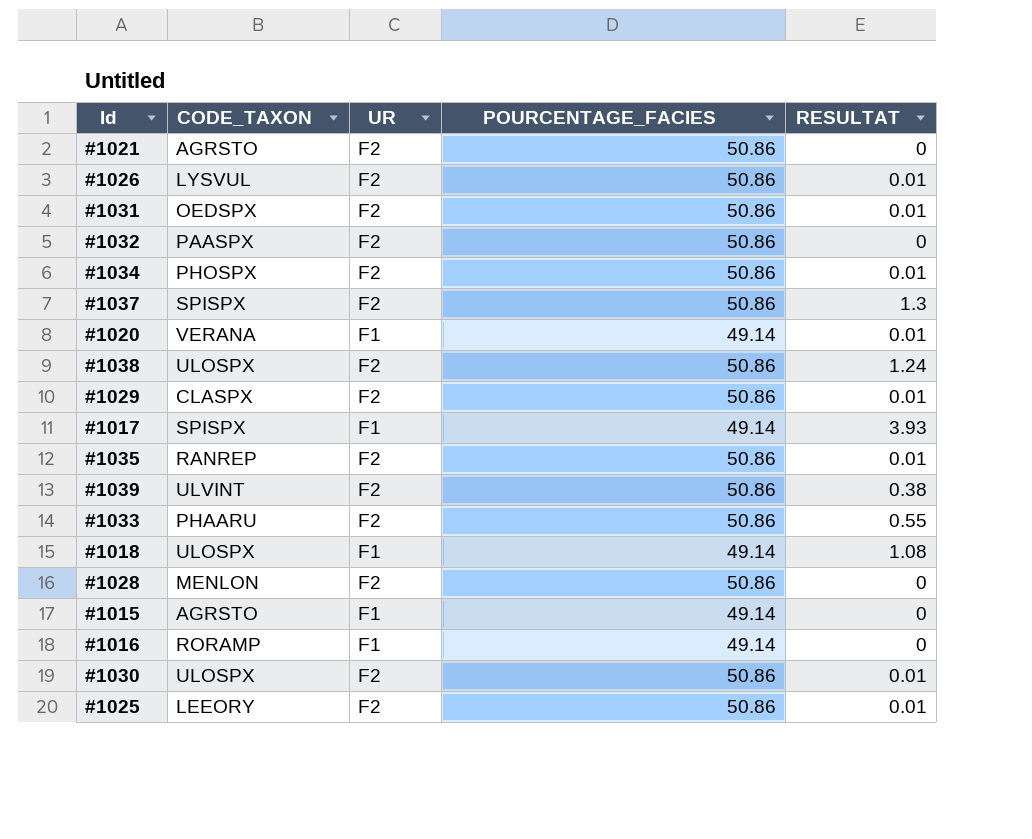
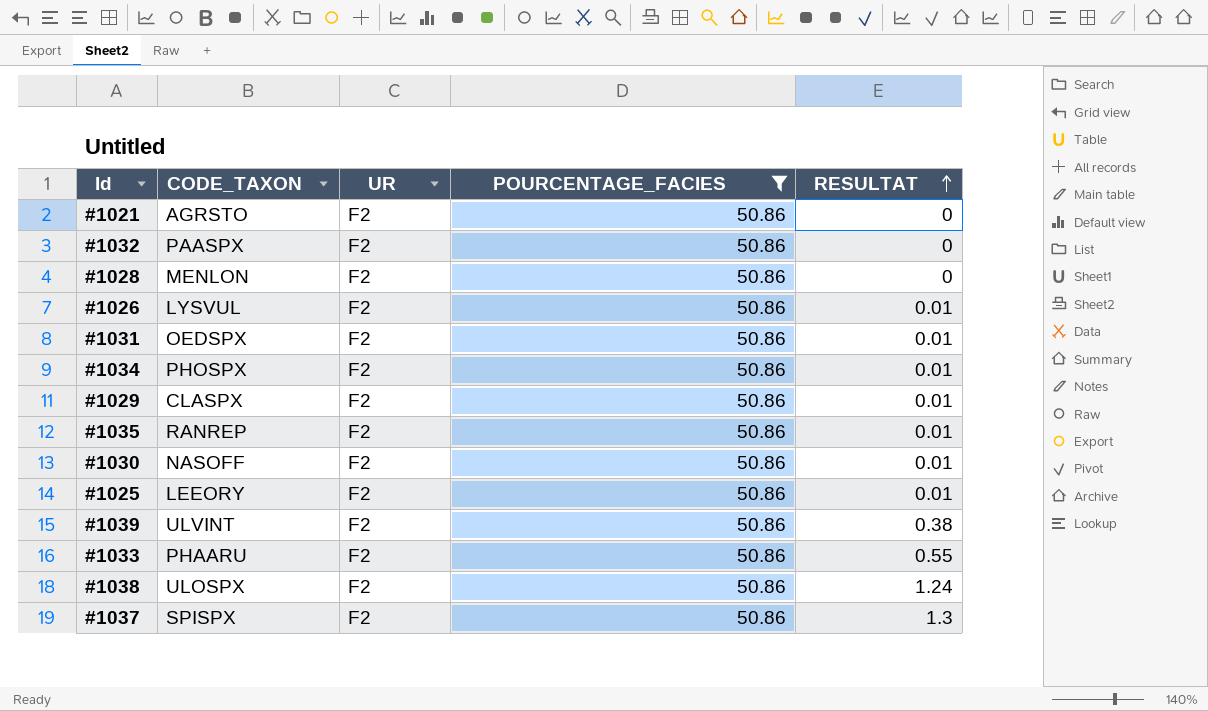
filter: none -> POURCENTAGE_FACIES = 50.86
row order: none -> RESULTAT ascending
#1030 | CODE_TAXON: ULOSPX -> NASOFF

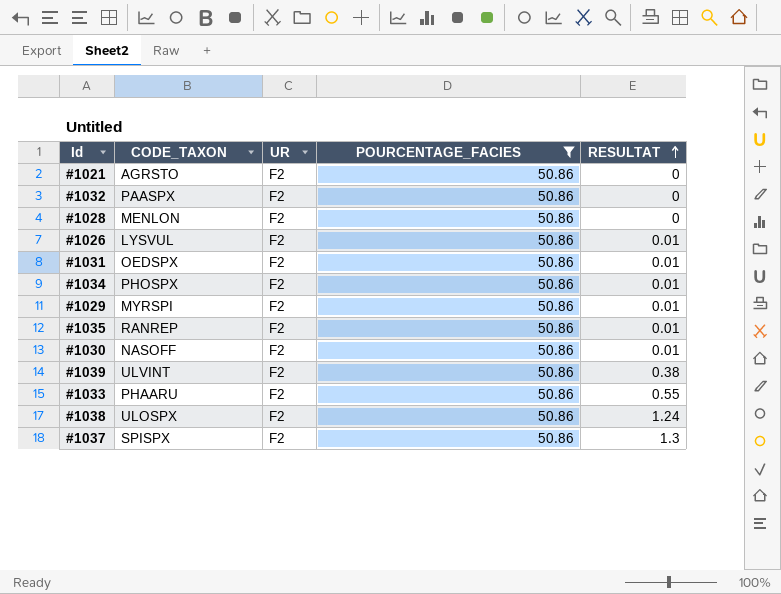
row #1025: LEEORY | F2 | 50.86 | 0.01 -> none
#1029 | CODE_TAXON: CLASPX -> MYRSPI

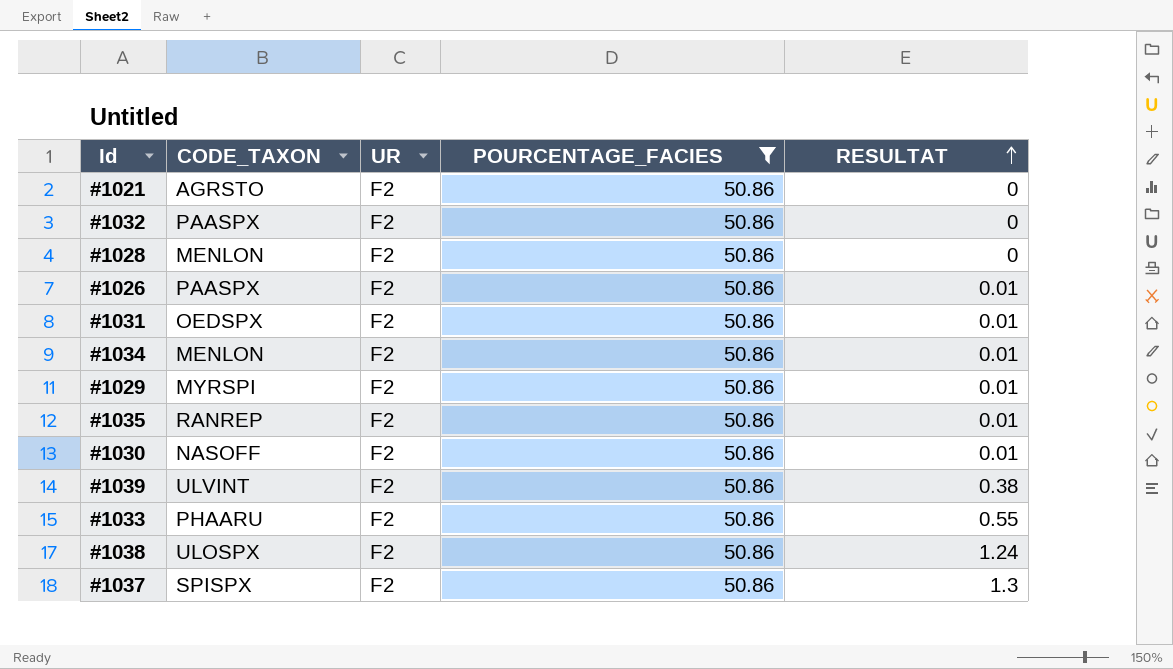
#1026 | CODE_TAXON: LYSVUL -> PAASPX
#1034 | CODE_TAXON: PHOSPX -> MENLON

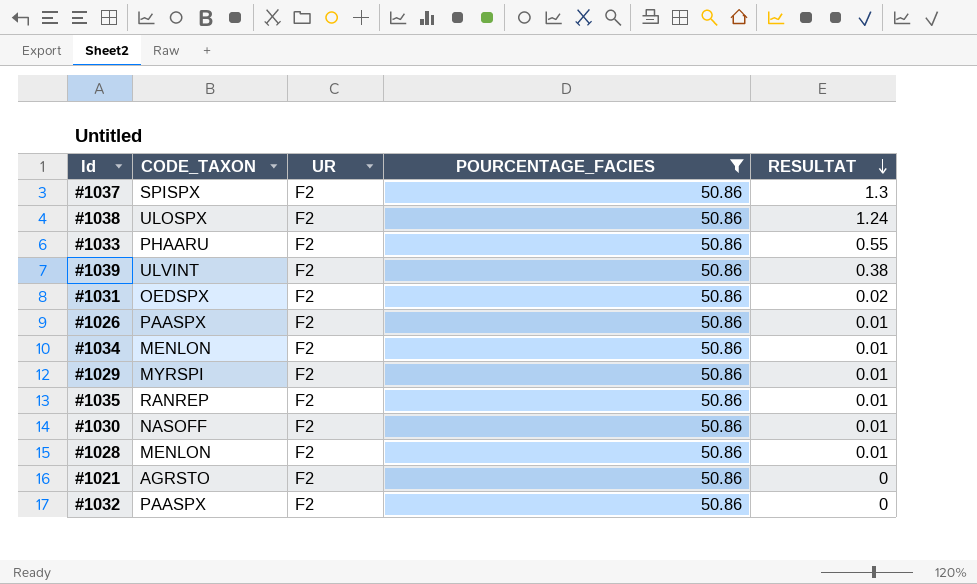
row order: RESULTAT ascending -> RESULTAT descending
#1031 | RESULTAT: 0.01 -> 0.02
#1028 | RESULTAT: 0 -> 0.01

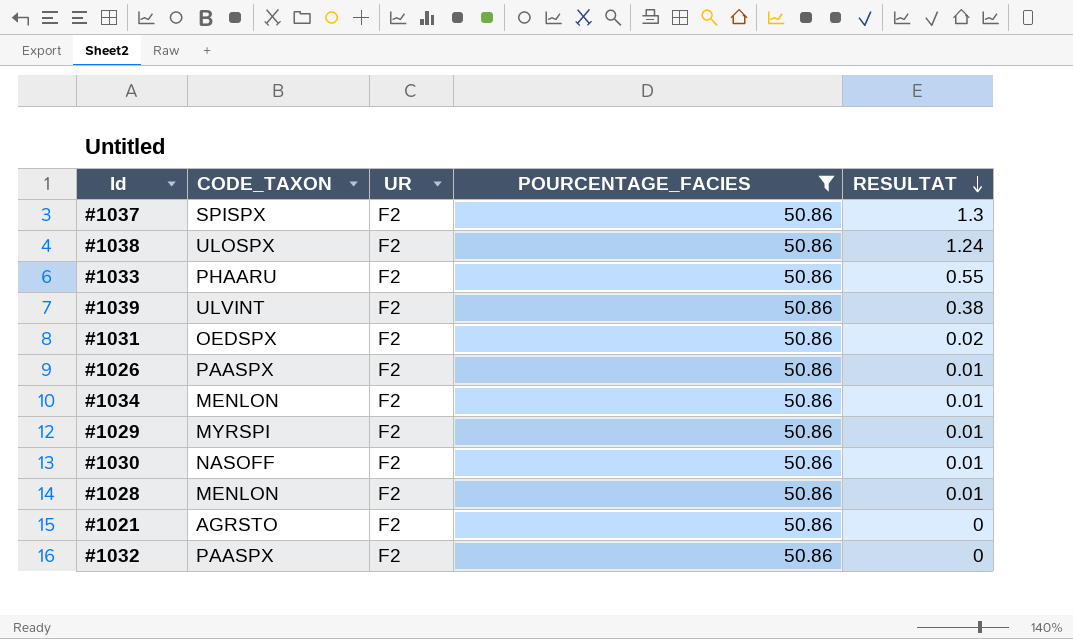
row #1035: RANREP | F2 | 50.86 | 0.01 -> none

